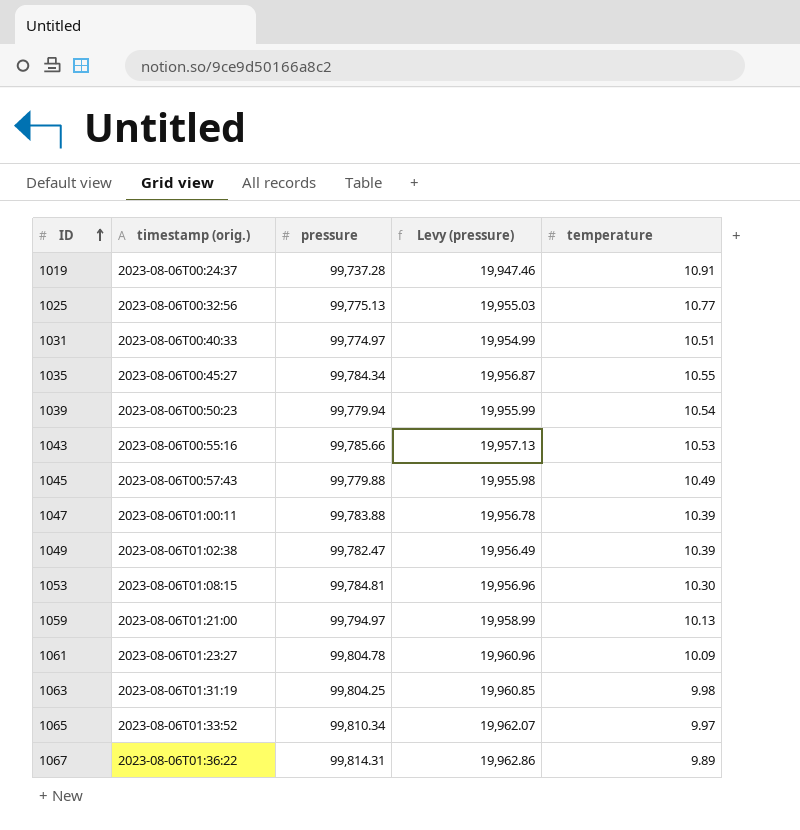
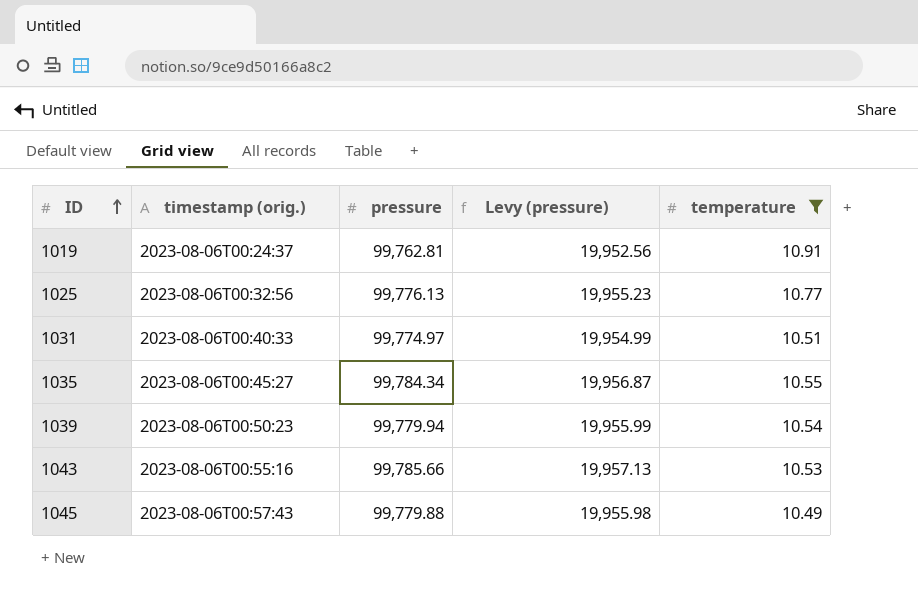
filter: none -> temperature >= 10.49
1019 | pressure: 99,737.28 -> 99,762.81
1019 | Levy (pressure): 19,947.46 -> 19,952.56
1025 | pressure: 99,775.13 -> 99,776.13
1025 | Levy (pressure): 19,955.03 -> 19,955.23

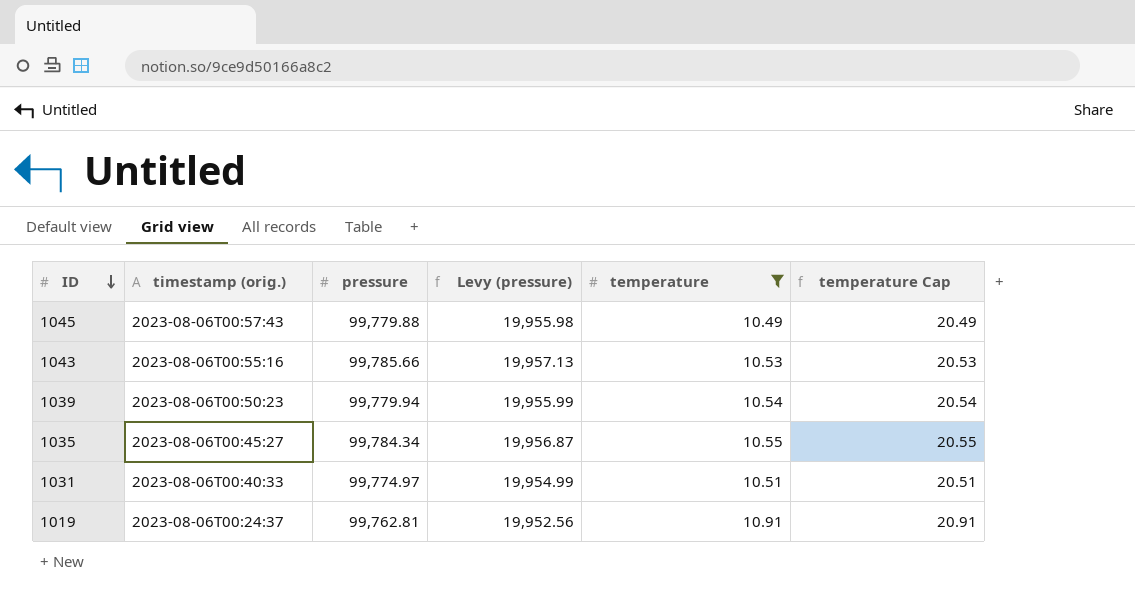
row order: ID ascending -> ID descending
column temperature Cap | formula: none -> [temperature] + 10
row 1025: 2023-08-06T00:32:56 | 99,776.13 | 19,955.23 | 10.77 -> none

